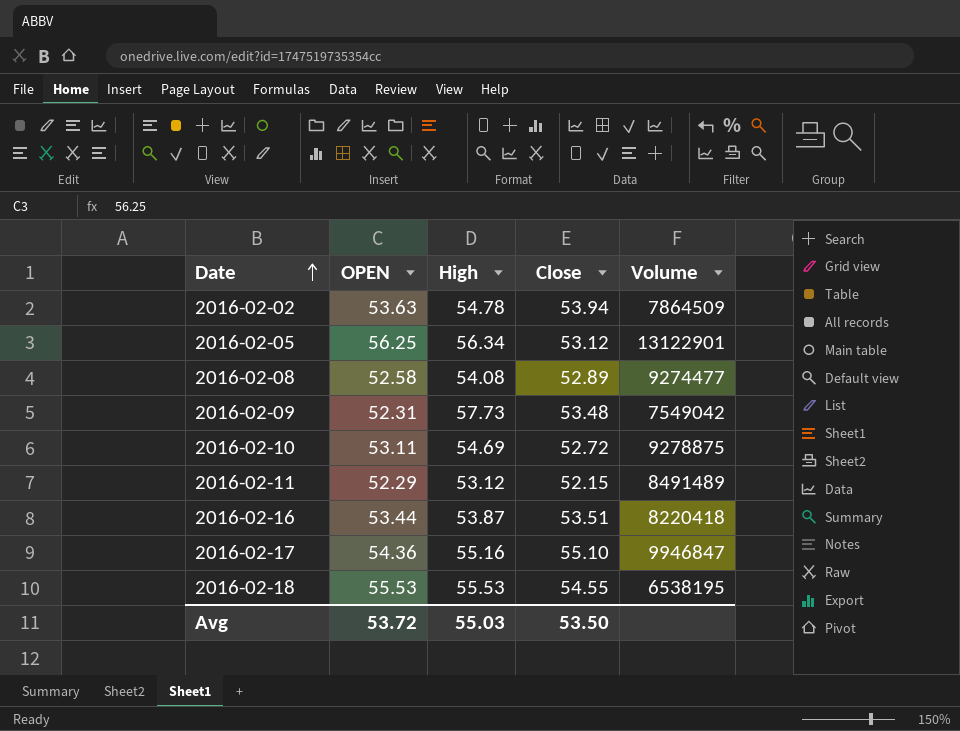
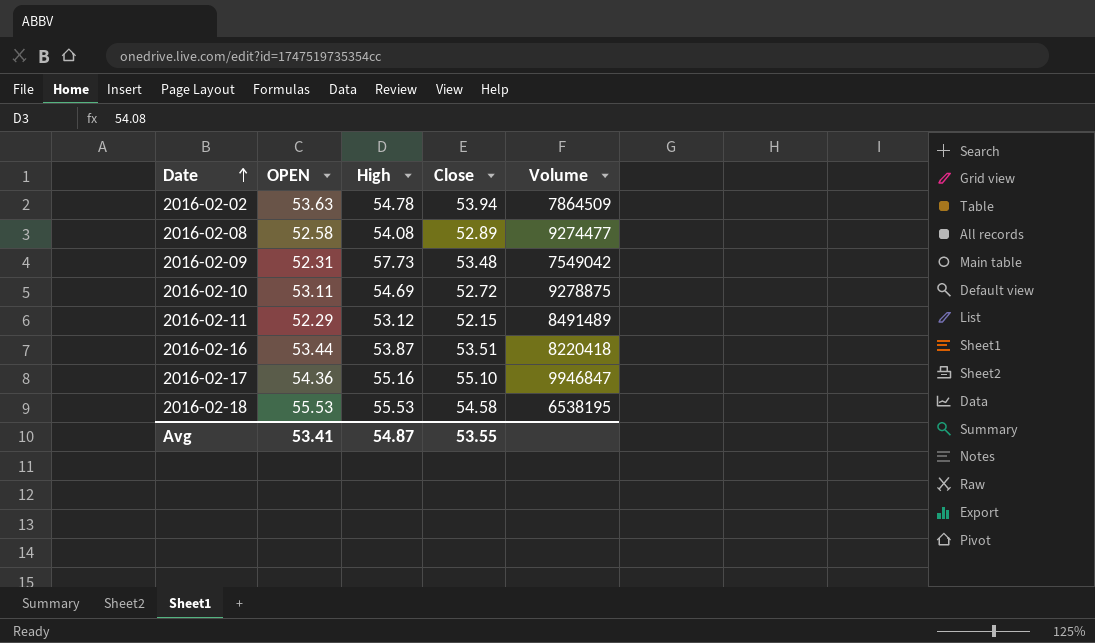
row 2016-02-05: 56.25 | 56.34 | 53.12 | 13122901 -> none
2016-02-18 | Close: 54.55 -> 54.58
Avg | OPEN: 53.72 -> 53.41
Avg | High: 55.03 -> 54.87
Avg | Close: 53.50 -> 53.55

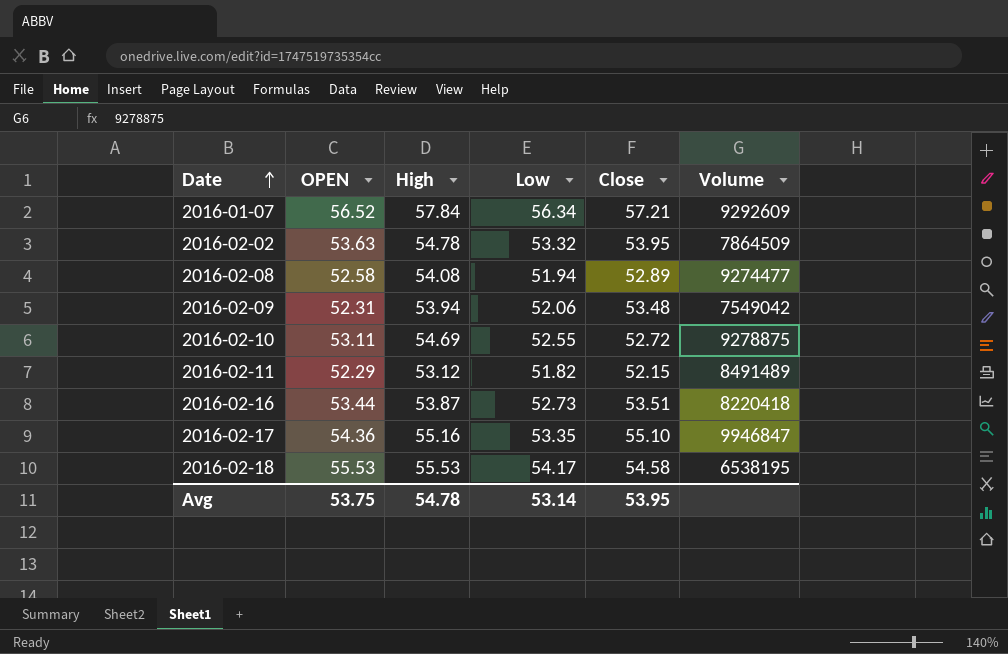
column Low | position: none -> 4
row 2016-01-07: none -> 56.52 | 57.84 | 56.34 | 57.21 | 9292609
2016-02-02 | Close: 53.94 -> 53.95
2016-02-09 | High: 57.73 -> 53.94
Avg | OPEN: 53.41 -> 53.75
Avg | High: 54.87 -> 54.78
Avg | Close: 53.55 -> 53.95

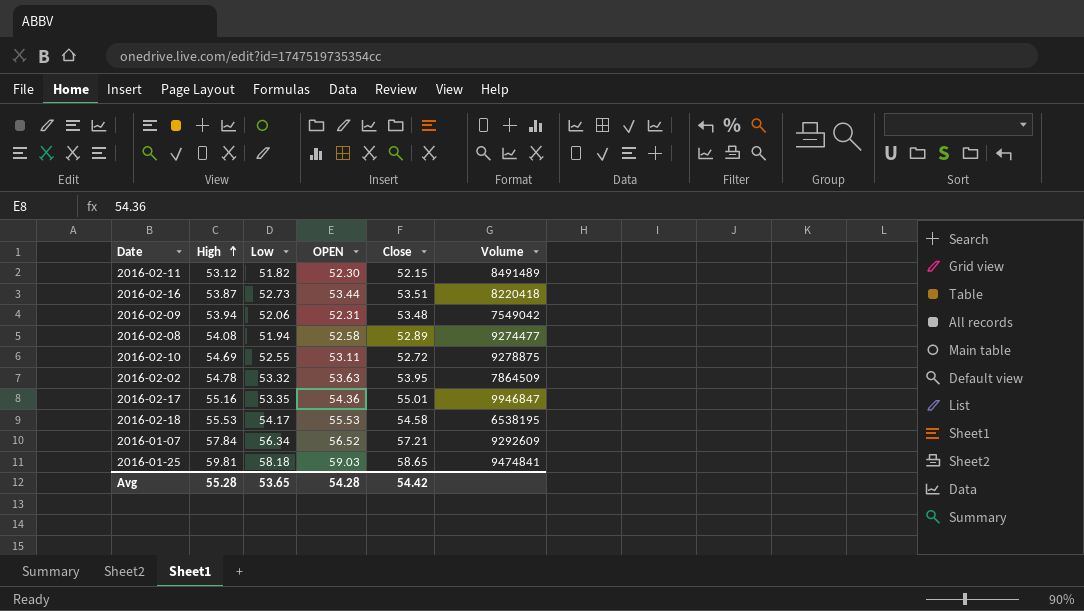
row order: Date ascending -> High ascending
column OPEN | position: 2 -> 4
2016-02-11 | OPEN: 52.29 -> 52.30
2016-02-17 | Close: 55.10 -> 55.01
row 2016-01-25: none -> 59.81 | 58.18 | 59.03 | 58.65 | 9474841
Avg | High: 54.78 -> 55.28
Avg | Low: 53.14 -> 53.65
Avg | OPEN: 53.75 -> 54.28
Avg | Close: 53.95 -> 54.42

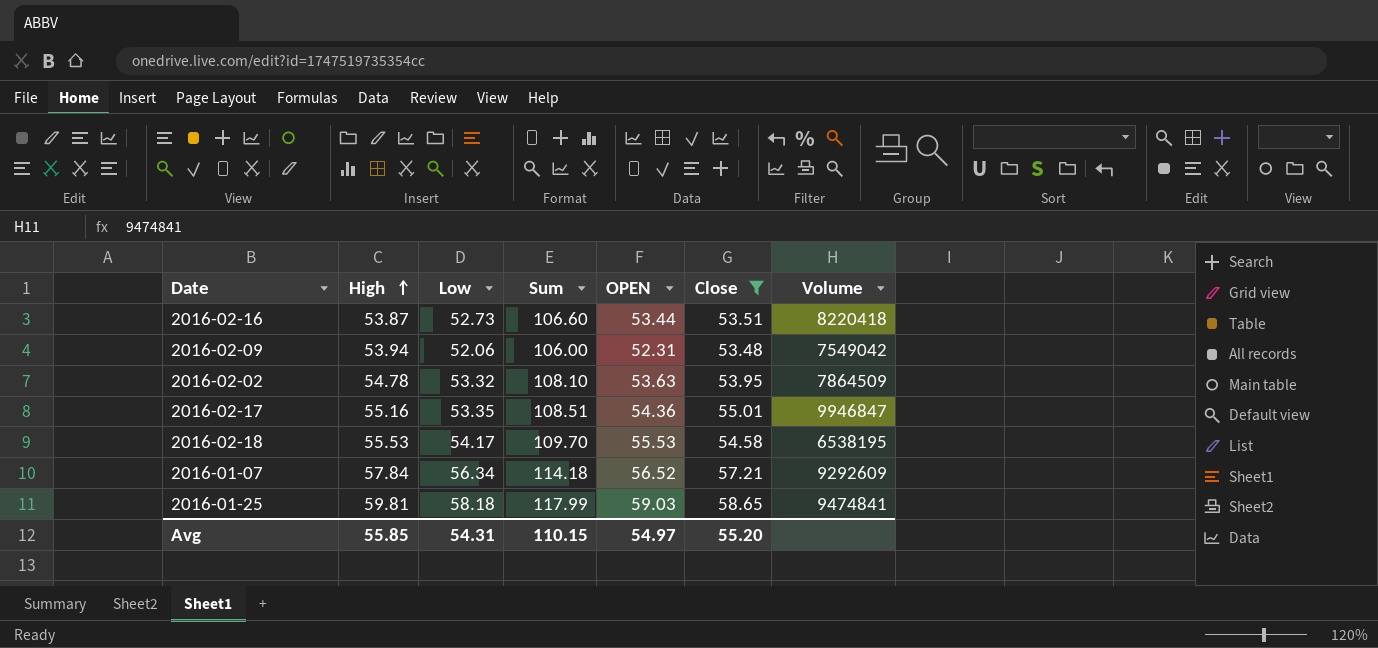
filter: none -> Close >= 53.48
column Sum | formula: none -> [High] + [Low]
Avg | High: 55.28 -> 55.85
Avg | Low: 53.65 -> 54.31
Avg | OPEN: 54.28 -> 54.97
Avg | Close: 54.42 -> 55.20

